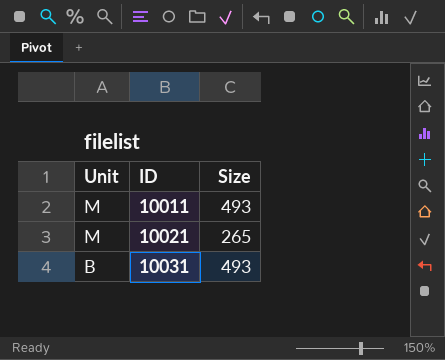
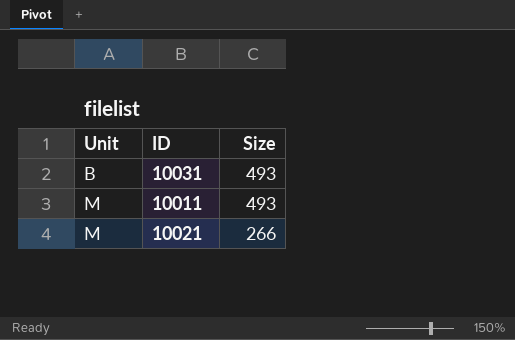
row order: Unit descending -> Unit ascending
10021 | Size: 265 -> 266

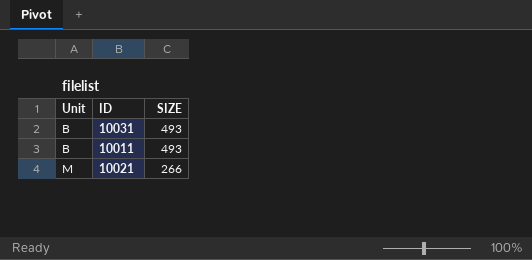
column name: Size -> SIZE
10011 | Unit: M -> B

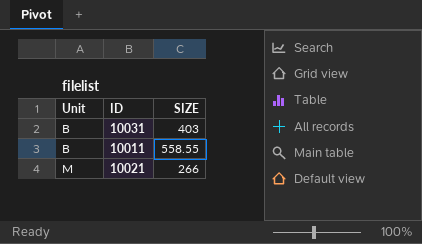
10031 | SIZE: 493 -> 403
10011 | SIZE: 493 -> 558.55

